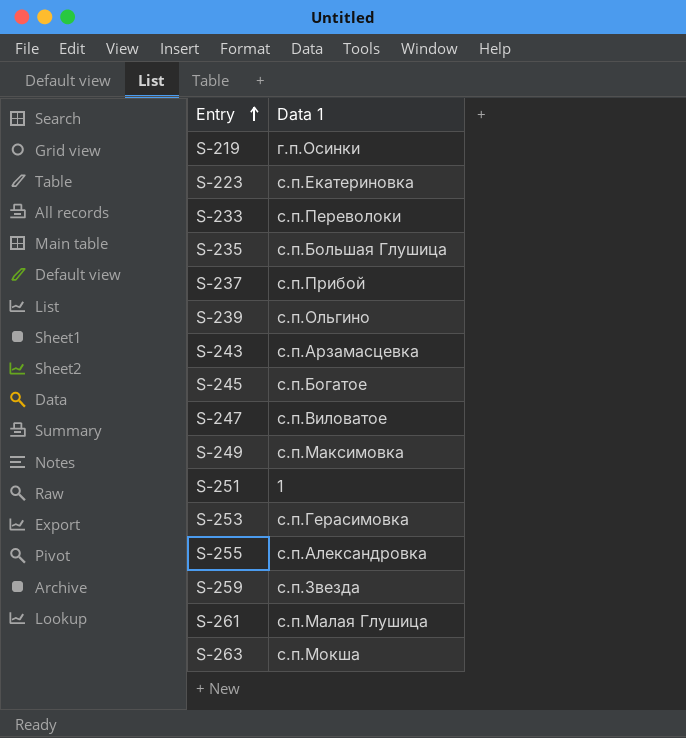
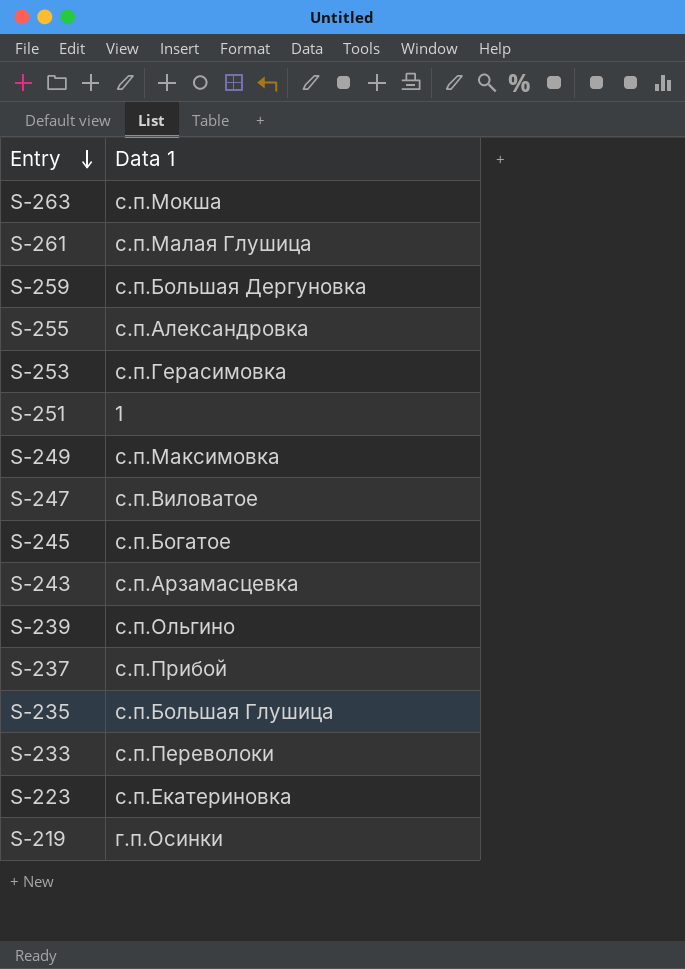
row order: Entry ascending -> Entry descending
S-259 | Data 1: с.п.Звезда -> с.п.Большая Дергуновка

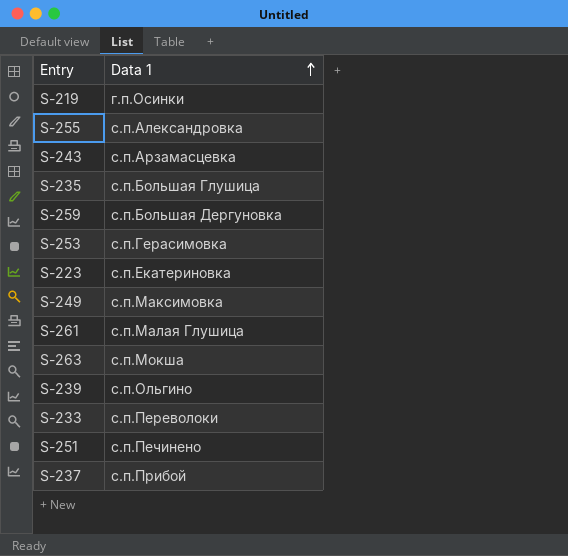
row order: Entry descending -> Data 1 ascending
row S-247: с.п.Виловатое -> none
row S-245: с.п.Богатое -> none
S-251 | Data 1: 1 -> с.п.Печинено

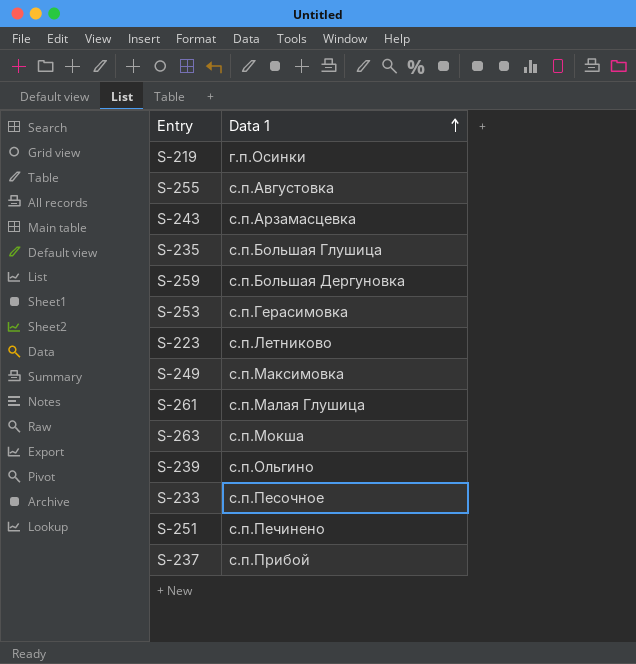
S-255 | Data 1: с.п.Александровка -> с.п.Августовка
S-223 | Data 1: с.п.Екатериновка -> с.п.Летниково
S-233 | Data 1: с.п.Переволоки -> с.п.Песочное

